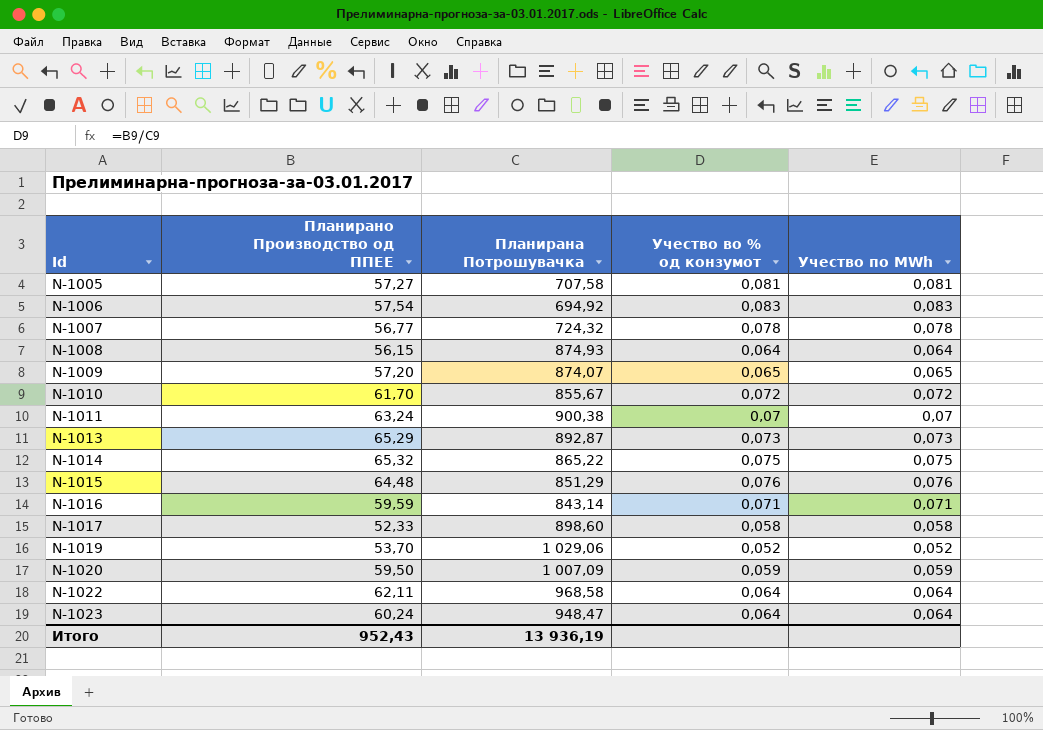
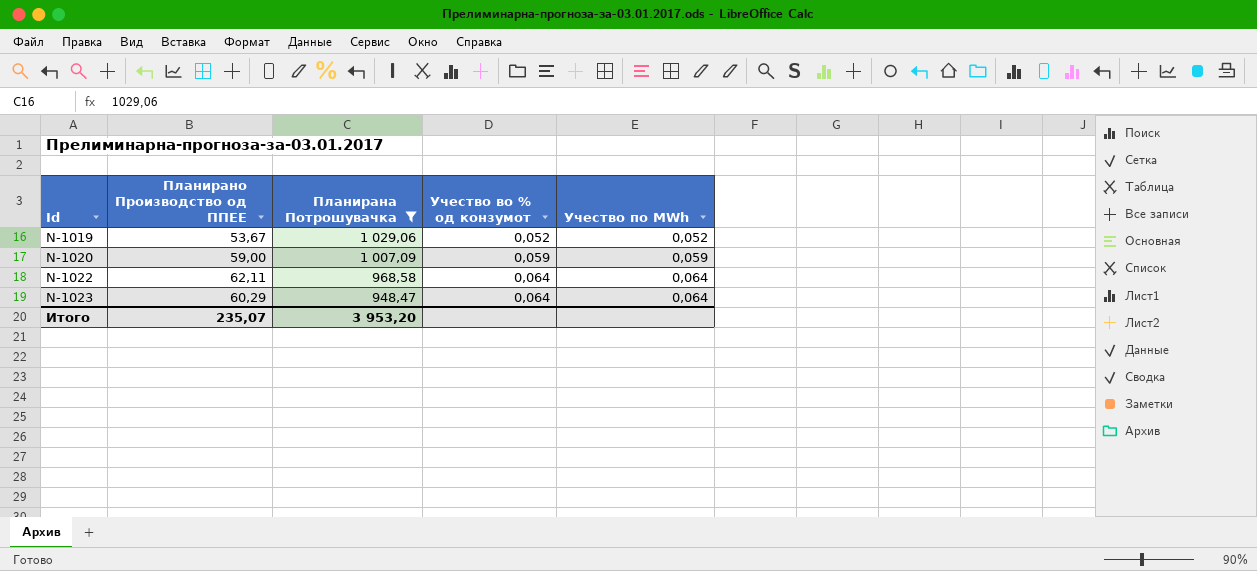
filter: none -> Планирана Потрошувачка >= 948,47
N-1019 | Планирано Производство од ППЕЕ: 53,70 -> 53,67
N-1020 | Планирано Производство од ППЕЕ: 59,50 -> 59,00
N-1023 | Планирано Производство од ППЕЕ: 60,24 -> 60,29
Итого | Планирано Производство од ППЕЕ: 952,43 -> 235,07
Итого | Планирана Потрошувачка: 13 936,19 -> 3 953,20

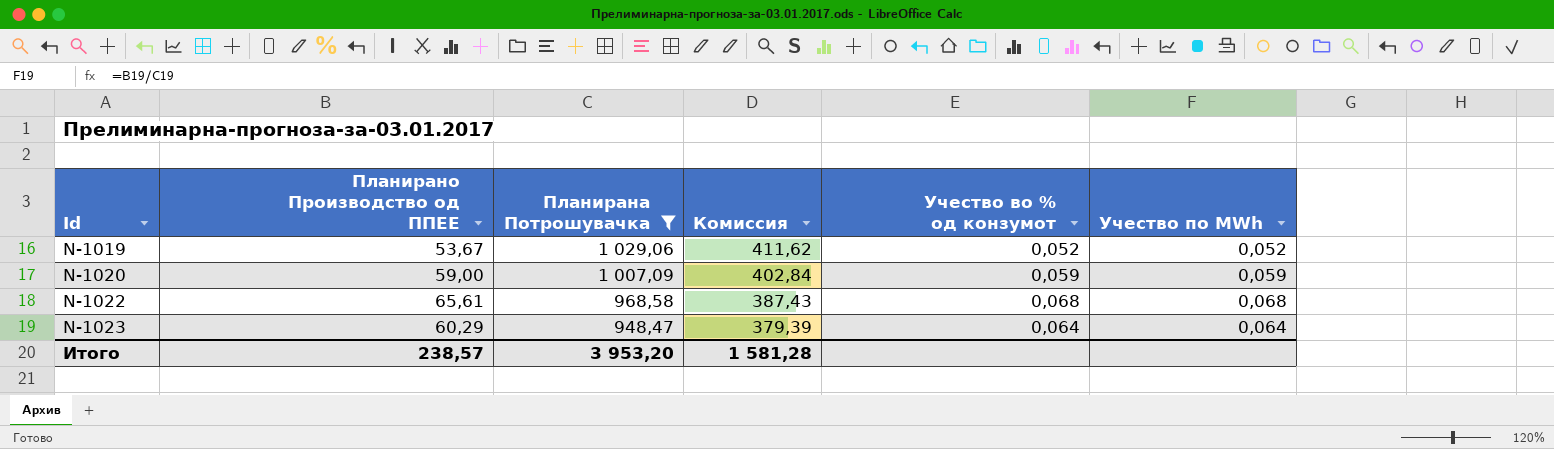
column Комиссия | formula: none -> [Планирана Потрошувачка] * 0,4
N-1022 | Планирано Производство од ППЕЕ: 62,11 -> 65,61
N-1022 | Учество во % од конзумот: 0,064 -> 0,068
N-1022 | Учество по MWh: 0,064 -> 0,068
Итого | Планирано Производство од ППЕЕ: 235,07 -> 238,57

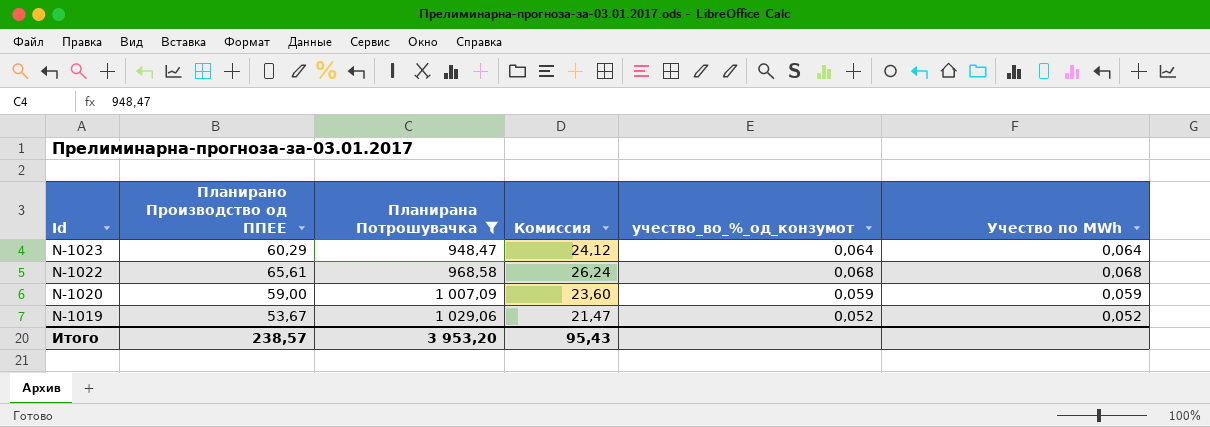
row order: Id ascending -> Id descending
column Комиссия | formula: [Планирана Потрошувачка] * 0,4 -> [Планирано Производство од ППЕЕ] * 0,4
column name: Учество во % од конзумот -> учество_во_%_од_конзумот
Итого | Комиссия: 1 581,28 -> 95,43

